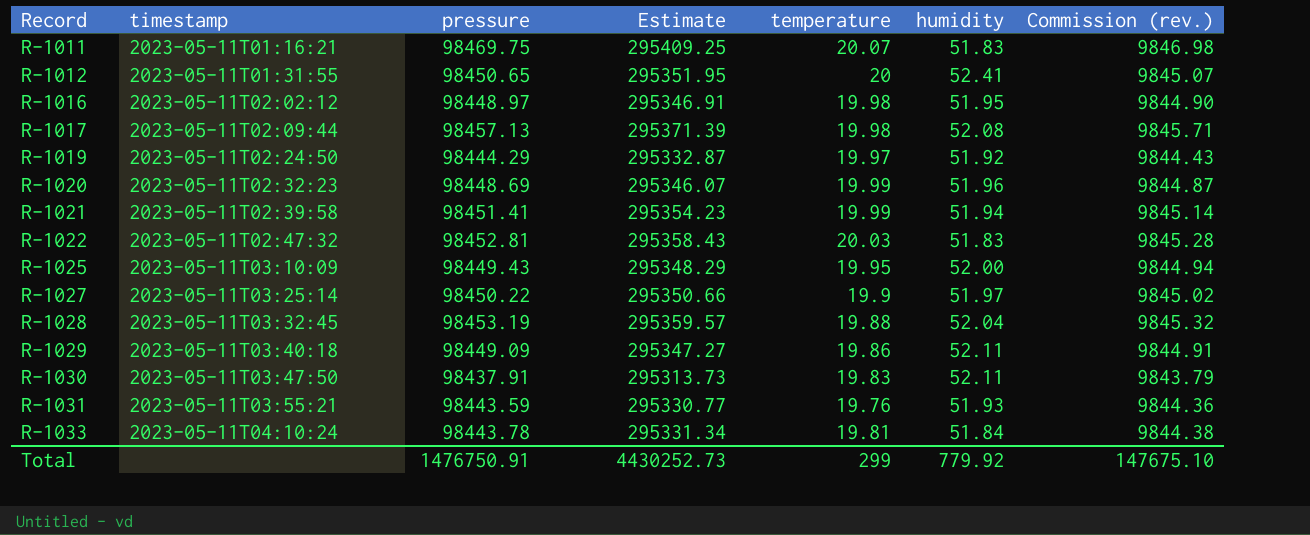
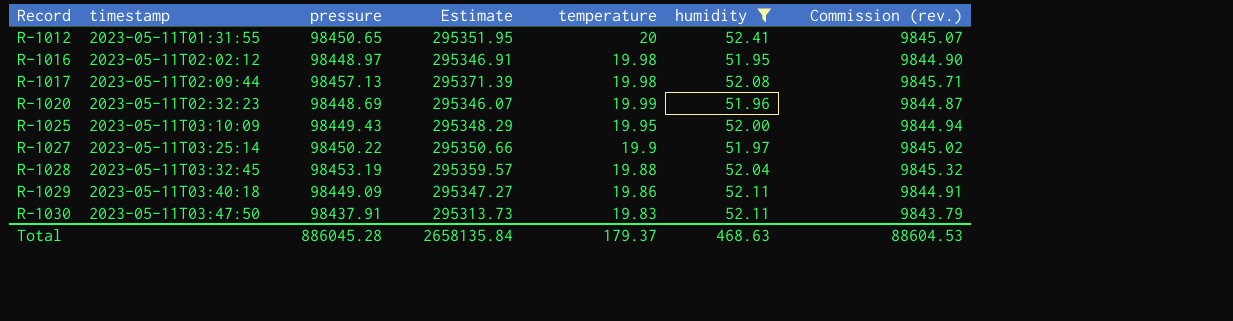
filter: none -> humidity >= 51.95
Total | pressure: 1476750.91 -> 886045.28
Total | Estimate: 4430252.73 -> 2658135.84
Total | temperature: 299 -> 179.37
Total | humidity: 779.92 -> 468.63
Total | Commission (rev.): 147675.10 -> 88604.53

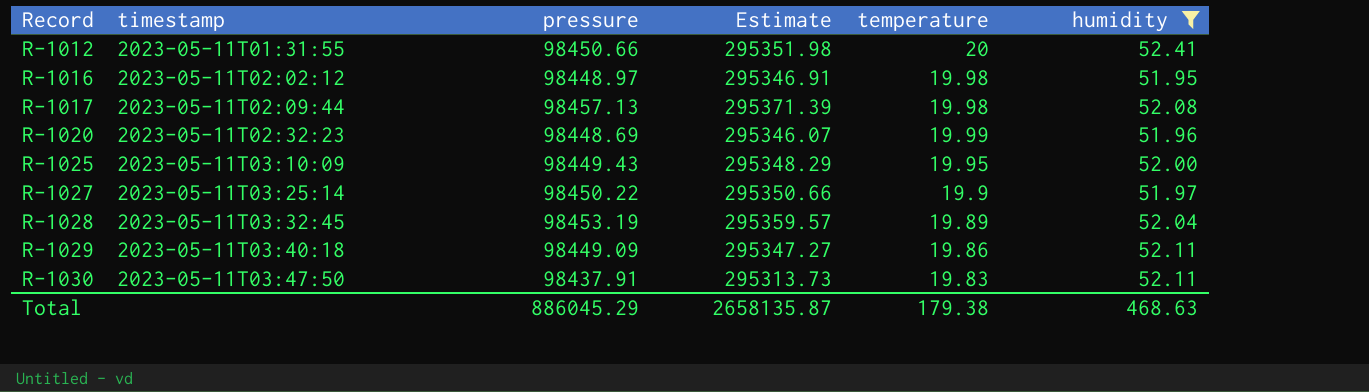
column Commission (rev.) | formula: [pressure] * 0.1 -> none
R-1012 | pressure: 98450.65 -> 98450.66
R-1012 | Estimate: 295351.95 -> 295351.98
R-1028 | temperature: 19.88 -> 19.89
Total | pressure: 886045.28 -> 886045.29
Total | Estimate: 2658135.84 -> 2658135.87
Total | temperature: 179.37 -> 179.38

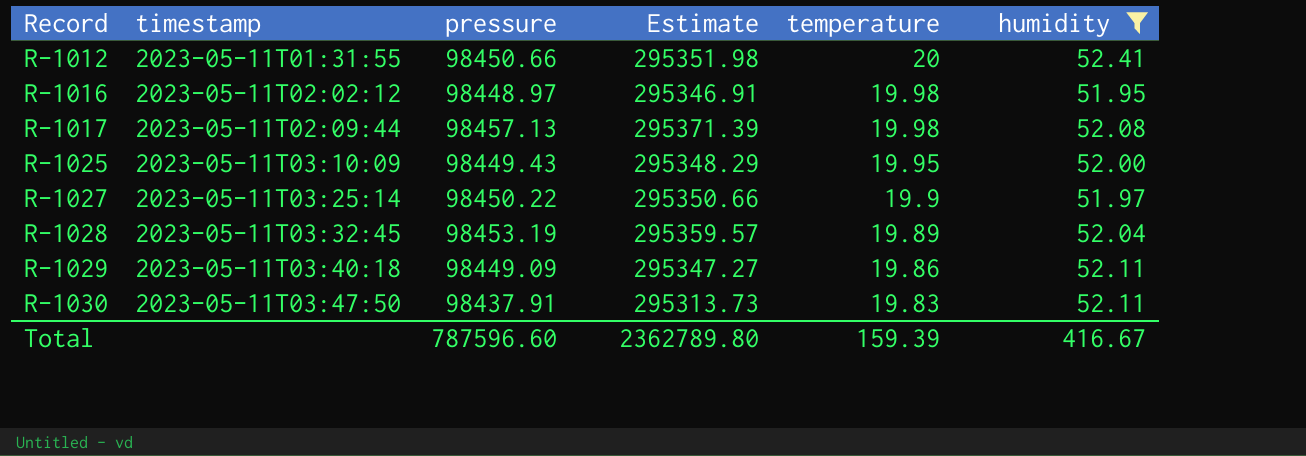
row R-1020: 2023-05-11T02:32:23 | 98448.69 | 295346.07 | 19.99 | 51.96 -> none
Total | pressure: 886045.29 -> 787596.60
Total | Estimate: 2658135.87 -> 2362789.80
Total | temperature: 179.38 -> 159.39
Total | humidity: 468.63 -> 416.67

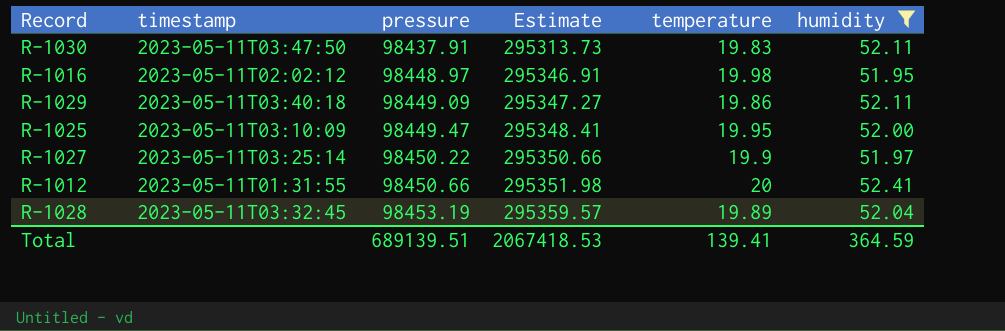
row order: Record ascending -> pressure ascending
row R-1017: 2023-05-11T02:09:44 | 98457.13 | 295371.39 | 19.98 | 52.08 -> none
R-1025 | pressure: 98449.43 -> 98449.47
R-1025 | Estimate: 295348.29 -> 295348.41
Total | pressure: 787596.60 -> 689139.51
Total | Estimate: 2362789.80 -> 2067418.53
Total | temperature: 159.39 -> 139.41
Total | humidity: 416.67 -> 364.59

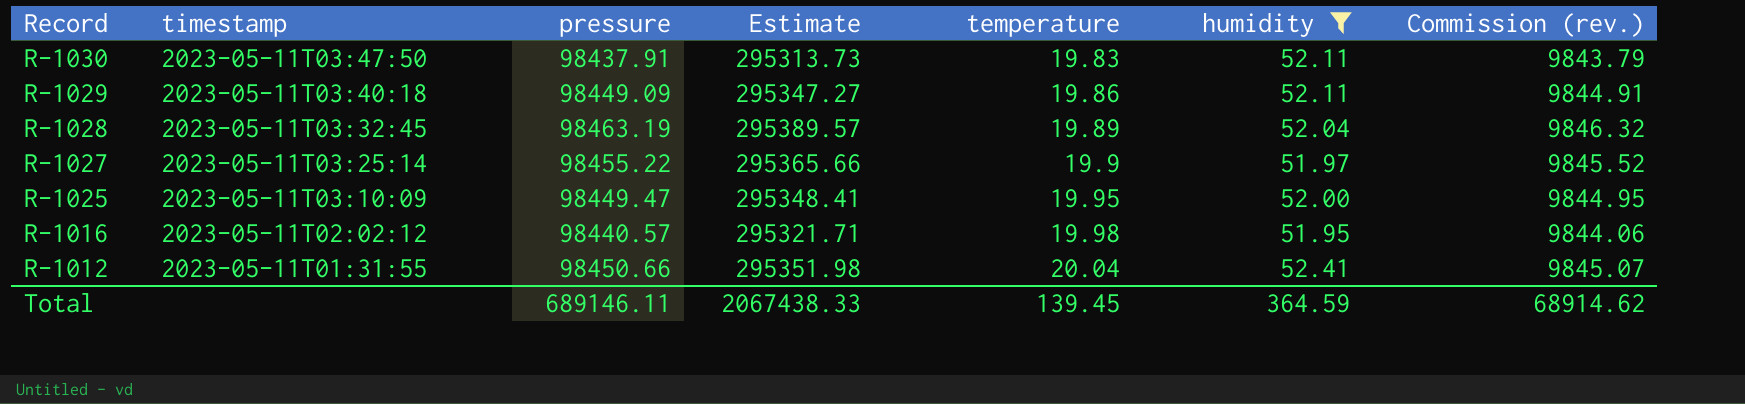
row order: pressure ascending -> Record descending
column Commission (rev.) | formula: none -> [pressure] * 0.1
R-1028 | pressure: 98453.19 -> 98463.19
R-1028 | Estimate: 295359.57 -> 295389.57
R-1027 | pressure: 98450.22 -> 98455.22
R-1027 | Estimate: 295350.66 -> 295365.66
R-1016 | pressure: 98448.97 -> 98440.57
R-1016 | Estimate: 295346.91 -> 295321.71
R-1012 | temperature: 20 -> 20.04
Total | pressure: 689139.51 -> 689146.11
Total | Estimate: 2067418.53 -> 2067438.33
Total | temperature: 139.41 -> 139.45

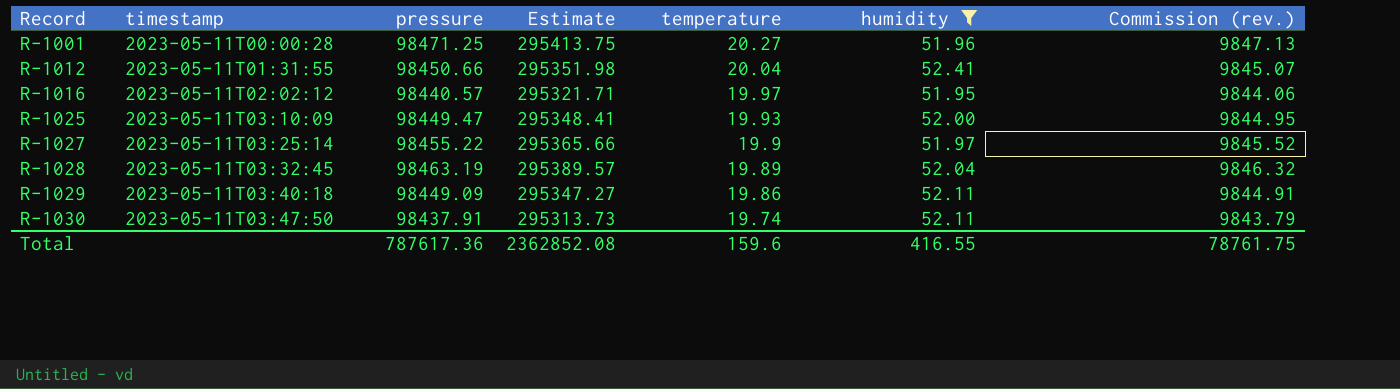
row order: Record descending -> Record ascending
row R-1001: none -> 2023-05-11T00:00:28 | 98471.25 | 295413.75 | 20.27 | 51.96 | 9847.13
R-1016 | temperature: 19.98 -> 19.97
R-1025 | temperature: 19.95 -> 19.93
R-1030 | temperature: 19.83 -> 19.74
Total | pressure: 689146.11 -> 787617.36
Total | Estimate: 2067438.33 -> 2362852.08
Total | temperature: 139.45 -> 159.6
Total | humidity: 364.59 -> 416.55
Total | Commission (rev.): 68914.62 -> 78761.75

